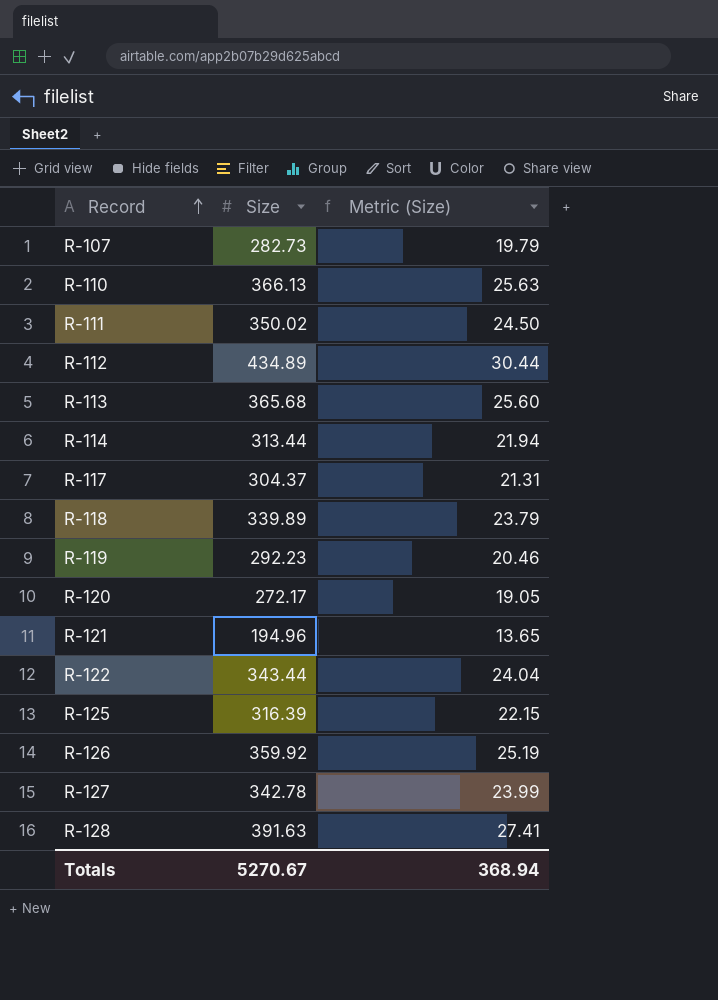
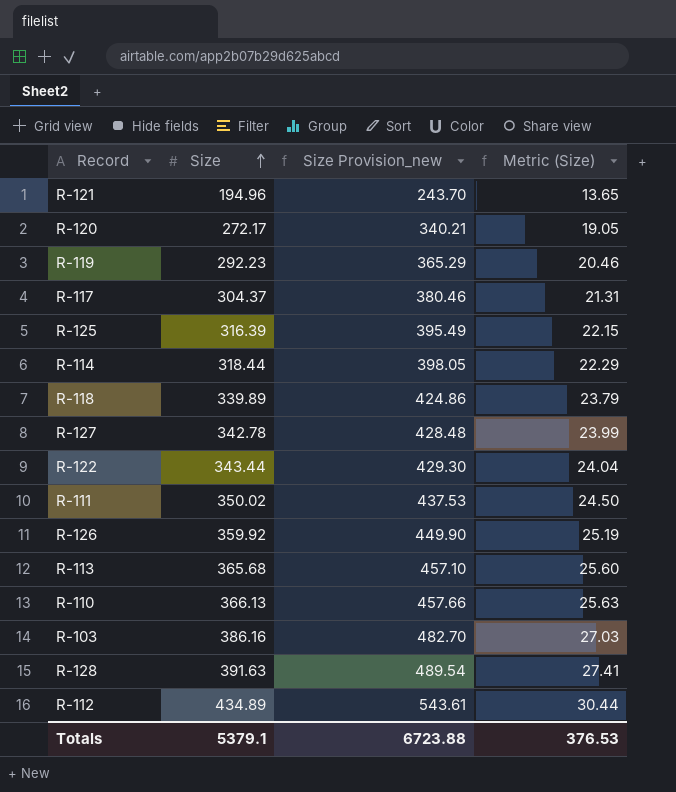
row order: Record ascending -> Size ascending
column Size Provision_new | formula: none -> [Size] * 1.25
row R-107: 282.73 | 19.79 -> none
R-114 | Size: 313.44 -> 318.44
R-114 | Metric (Size): 21.94 -> 22.29
row R-103: none -> 386.16 | 482.70 | 27.03
Totals | Size: 5270.67 -> 5379.1
Totals | Metric (Size): 368.94 -> 376.53

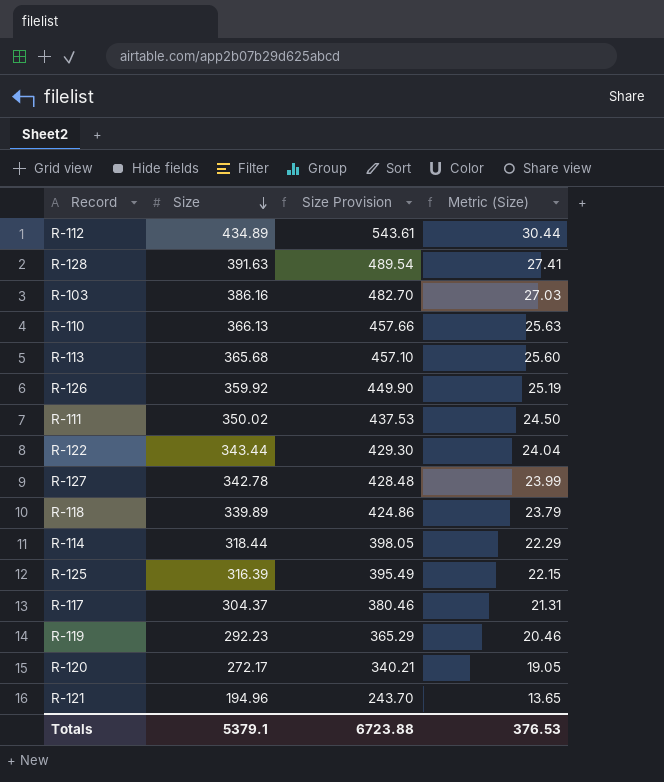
row order: Size ascending -> Size descending
column name: Size Provision_new -> Size Provision

